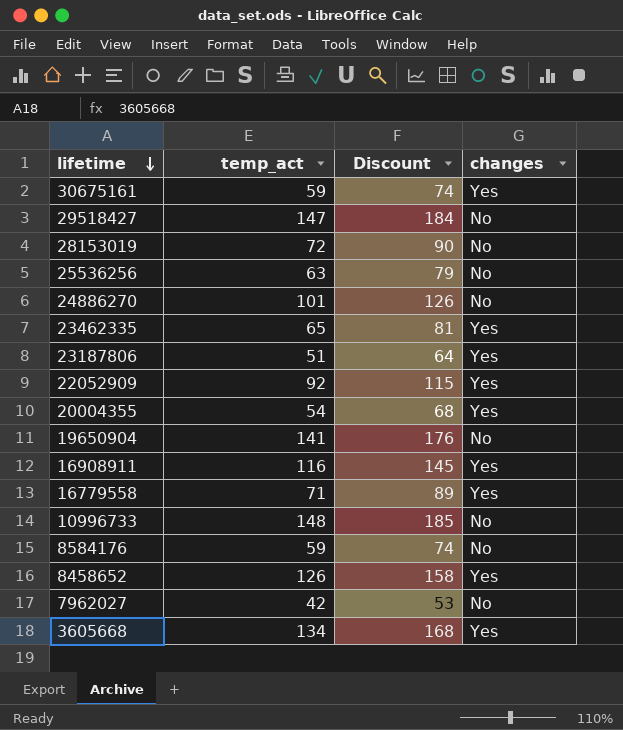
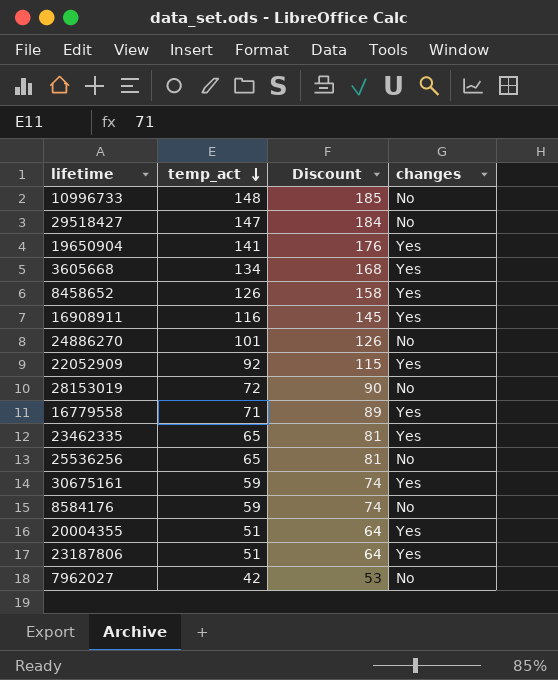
row order: lifetime descending -> temp_act descending
19650904 | changes: No -> Yes
25536256 | temp_act: 63 -> 65
25536256 | Discount: 79 -> 81
20004355 | temp_act: 54 -> 51
20004355 | Discount: 68 -> 64

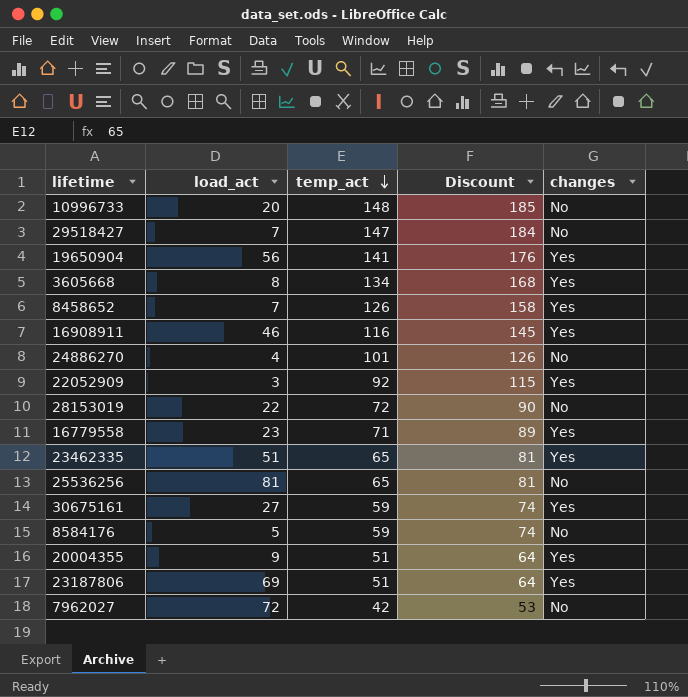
column load_act | position: none -> 2

